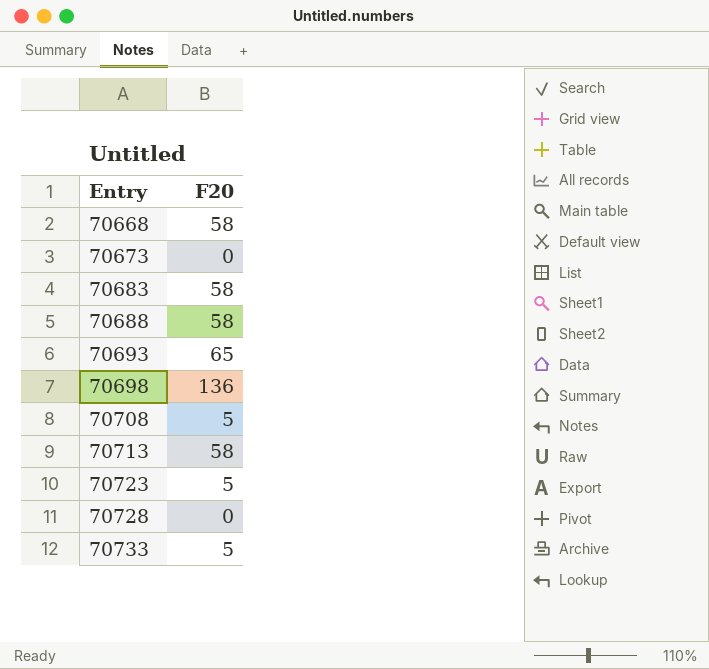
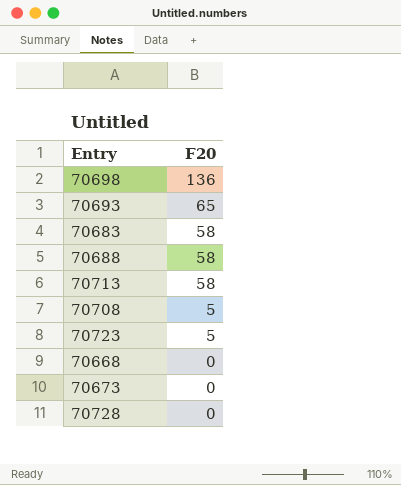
row order: Entry ascending -> F20 descending
row 70733: 5 -> none
70668 | F20: 58 -> 0

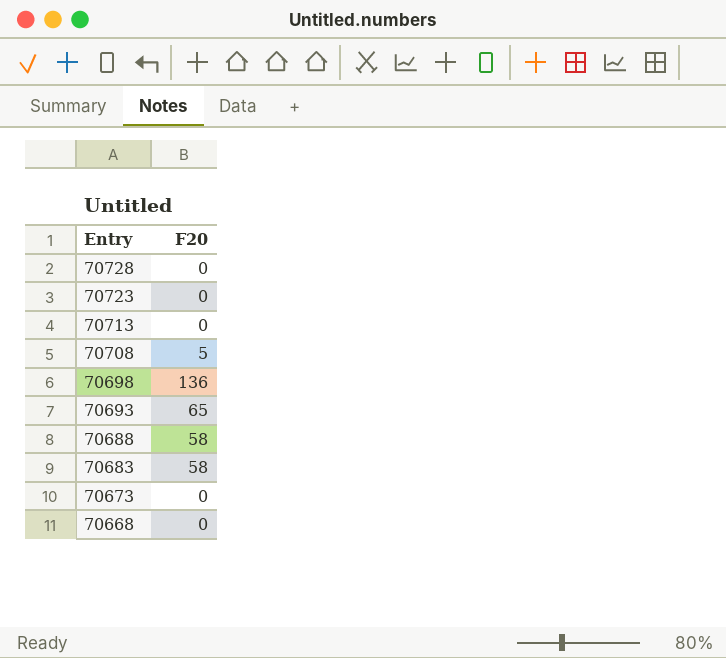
row order: F20 descending -> Entry descending
70723 | F20: 5 -> 0
70713 | F20: 58 -> 0

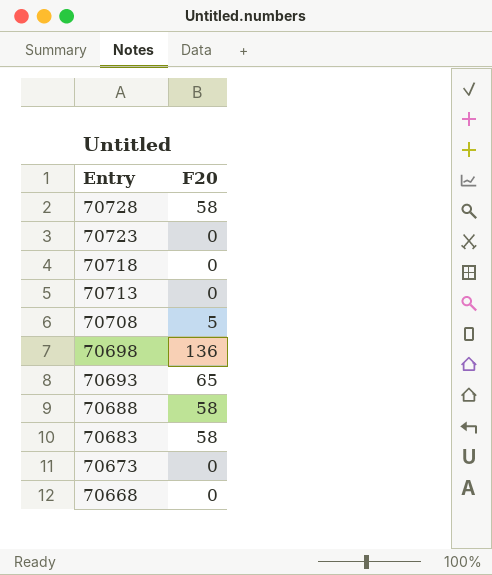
70728 | F20: 0 -> 58
row 70718: none -> 0

